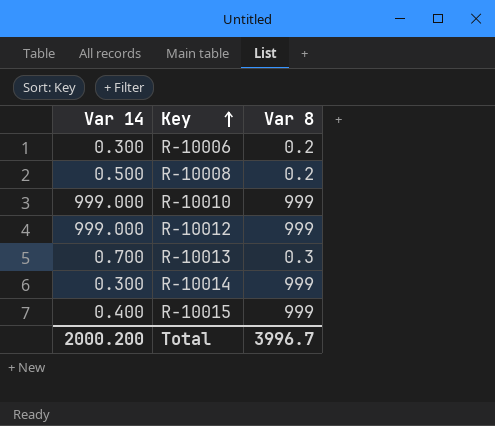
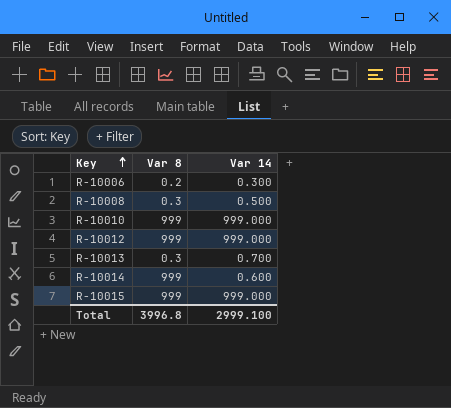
column Var 14 | position: 1 -> 3
R-10008 | Var 8: 0.2 -> 0.3
R-10014 | Var 14: 0.300 -> 0.600
R-10015 | Var 14: 0.400 -> 999.000
Total | Var 8: 3996.7 -> 3996.8
Total | Var 14: 2000.200 -> 2999.100

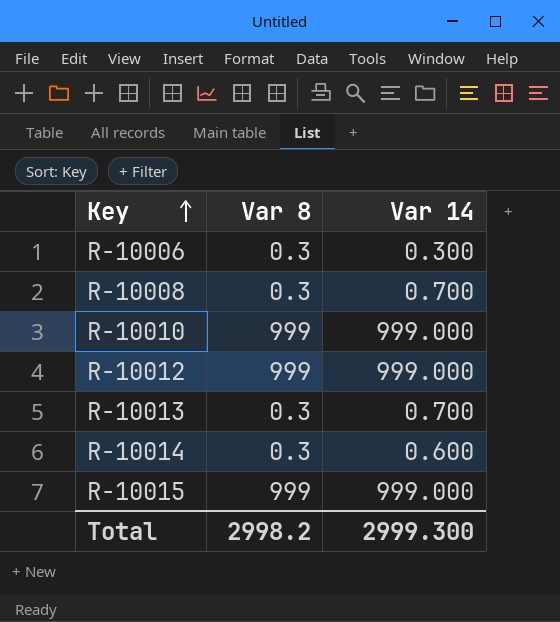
R-10006 | Var 8: 0.2 -> 0.3
R-10008 | Var 14: 0.500 -> 0.700
R-10014 | Var 8: 999 -> 0.3
Total | Var 8: 3996.8 -> 2998.2
Total | Var 14: 2999.100 -> 2999.300

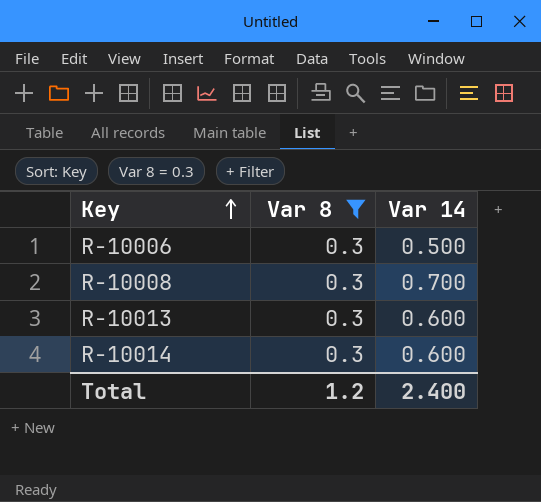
filter: none -> Var 8 = 0.3
R-10006 | Var 14: 0.300 -> 0.500
R-10013 | Var 14: 0.700 -> 0.600
Total | Var 8: 2998.2 -> 1.2
Total | Var 14: 2999.300 -> 2.400

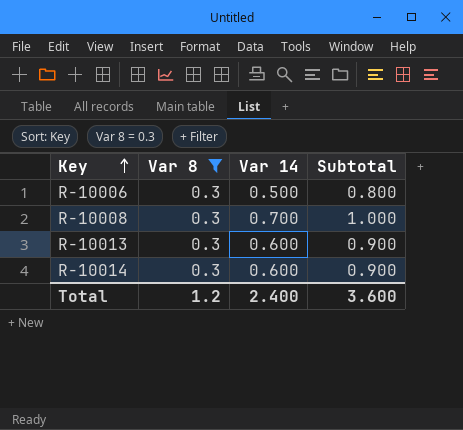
column Subtotal | formula: none -> [Var 8] + [Var 14]

